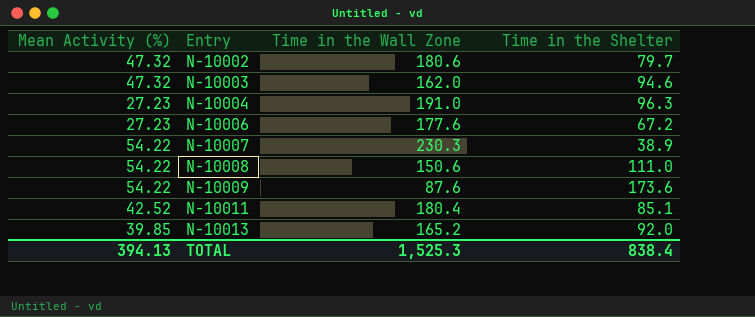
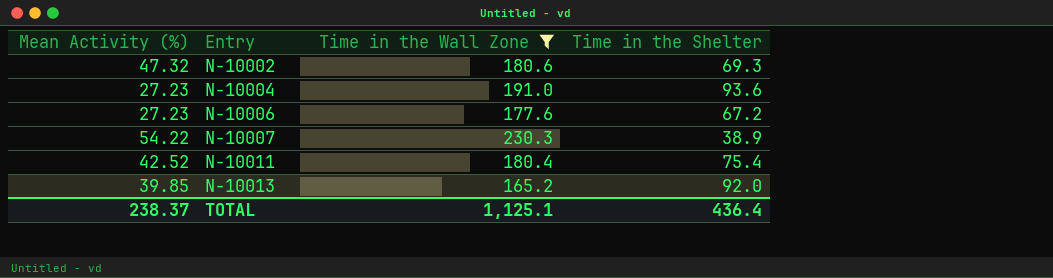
filter: none -> Time in the Wall Zone >= 165.2
N-10002 | Time in the Shelter: 79.7 -> 69.3
N-10004 | Time in the Shelter: 96.3 -> 93.6
N-10011 | Time in the Shelter: 85.1 -> 75.4
TOTAL | Mean Activity (%): 394.13 -> 238.37
TOTAL | Time in the Wall Zone: 1,525.3 -> 1,125.1
TOTAL | Time in the Shelter: 838.4 -> 436.4

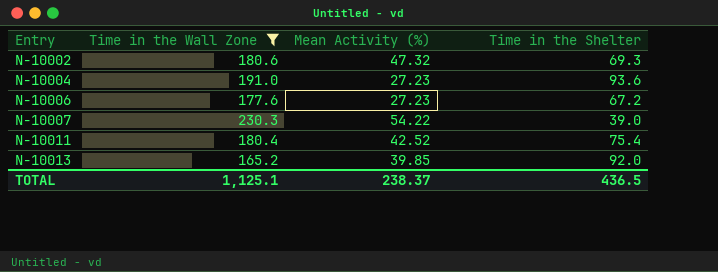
column Mean Activity (%) | position: 1 -> 3
N-10007 | Time in the Shelter: 38.9 -> 39.0
TOTAL | Time in the Shelter: 436.4 -> 436.5

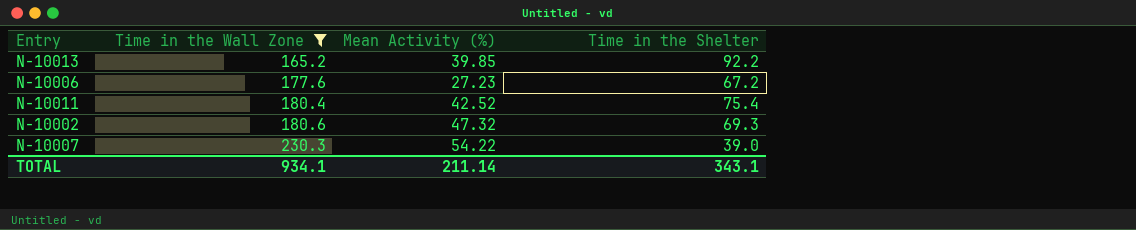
row order: Entry ascending -> Time in the Wall Zone ascending
row N-10004: 191.0 | 27.23 | 93.6 -> none
N-10013 | Time in the Shelter: 92.0 -> 92.2
TOTAL | Time in the Wall Zone: 1,125.1 -> 934.1
TOTAL | Mean Activity (%): 238.37 -> 211.14
TOTAL | Time in the Shelter: 436.5 -> 343.1

